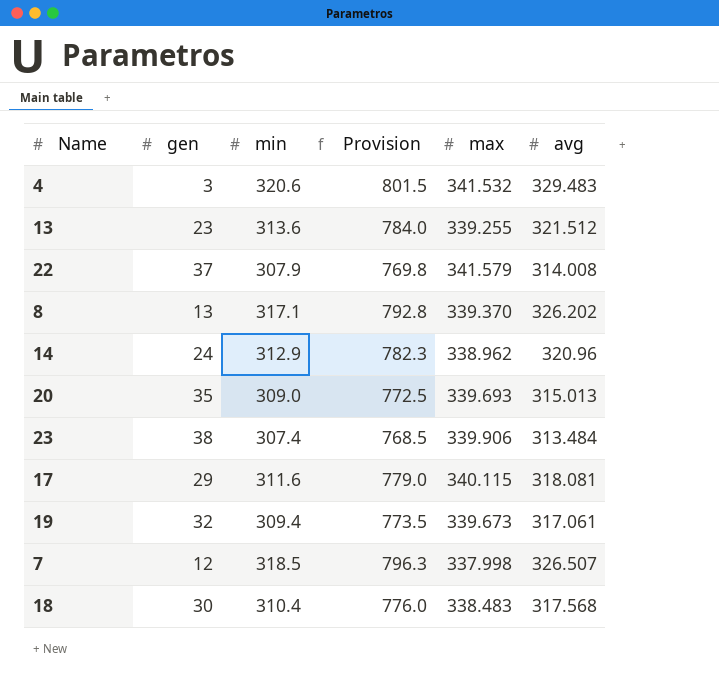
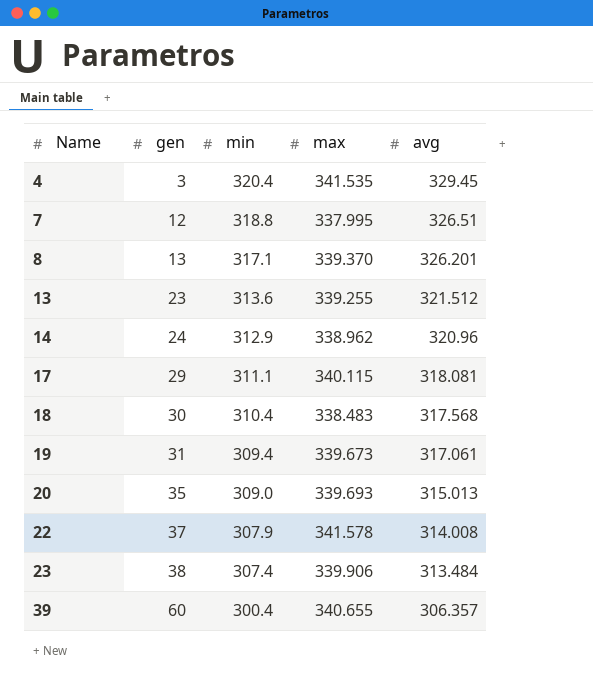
row order: none -> Name ascending
column Provision | formula: [min] * 2.5 -> none
4 | min: 320.6 -> 320.4
4 | max: 341.532 -> 341.535
4 | avg: 329.483 -> 329.45
7 | min: 318.5 -> 318.8
7 | max: 337.998 -> 337.995
7 | avg: 326.507 -> 326.51
8 | avg: 326.202 -> 326.201
17 | min: 311.6 -> 311.1
19 | gen: 32 -> 31
22 | max: 341.579 -> 341.578
row 39: none -> 60 | 300.4 | 340.655 | 306.357

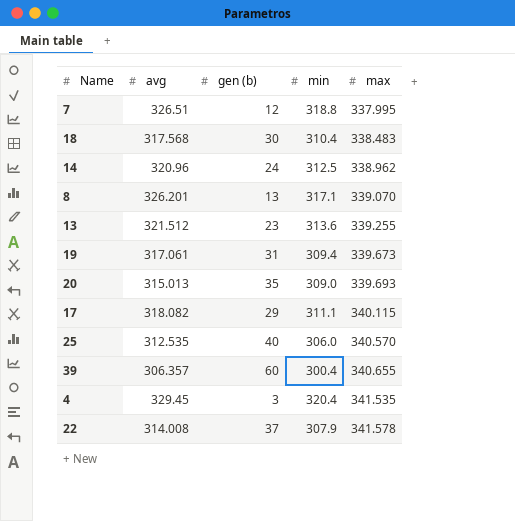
row order: Name ascending -> max ascending
column avg | position: 5 -> 2
column name: gen -> gen (b)
row 23: 38 | 307.4 | 339.906 | 313.484 -> none
14 | min: 312.9 -> 312.5
8 | max: 339.370 -> 339.070
17 | avg: 318.081 -> 318.082
row 25: none -> 312.535 | 40 | 306.0 | 340.570

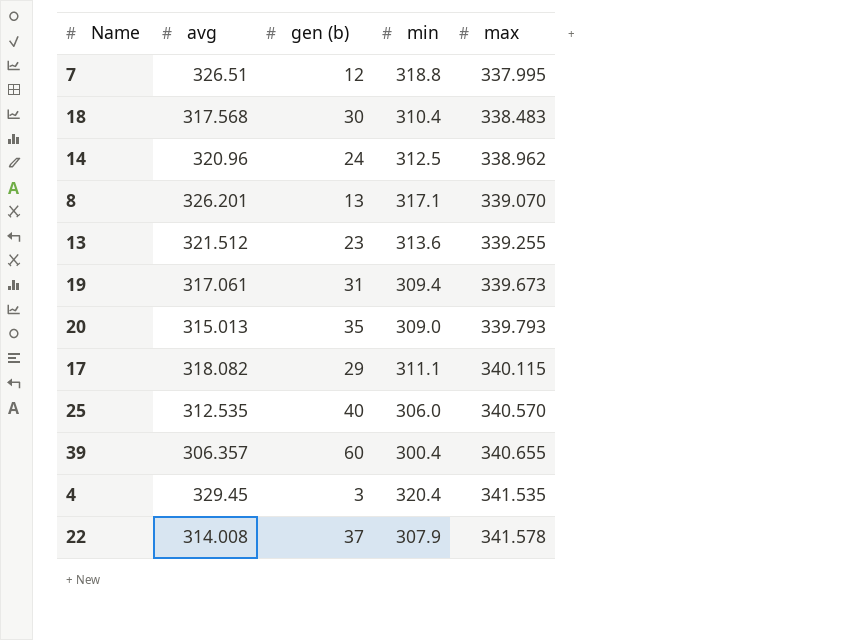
20 | max: 339.693 -> 339.793

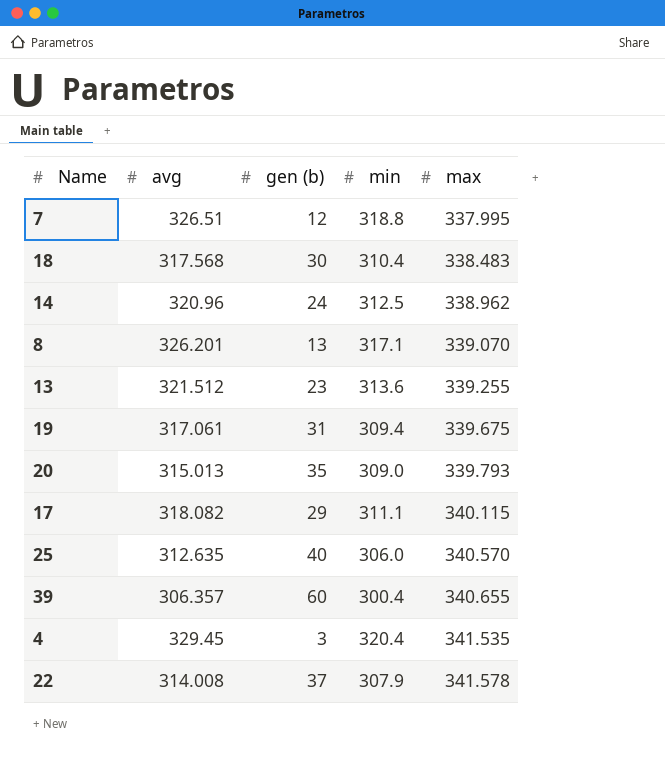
19 | max: 339.673 -> 339.675
25 | avg: 312.535 -> 312.635

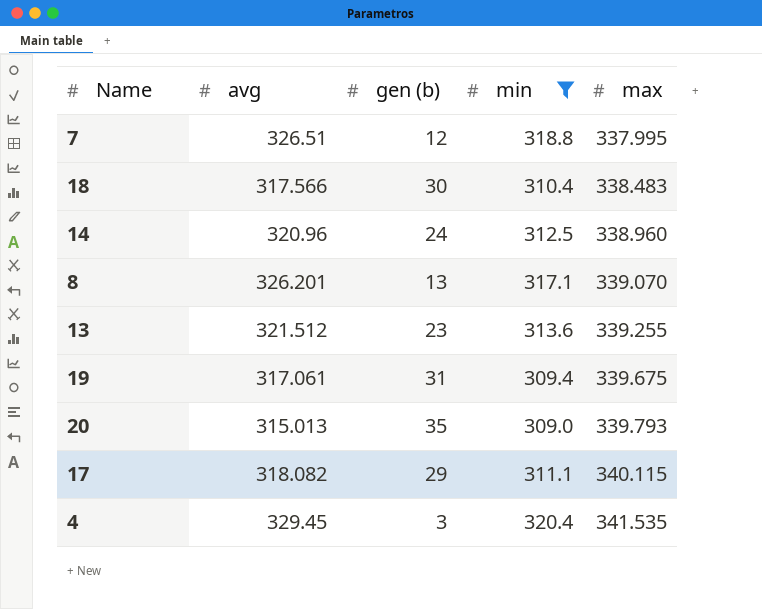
filter: none -> min >= 309.0
18 | avg: 317.568 -> 317.566
14 | max: 338.962 -> 338.960

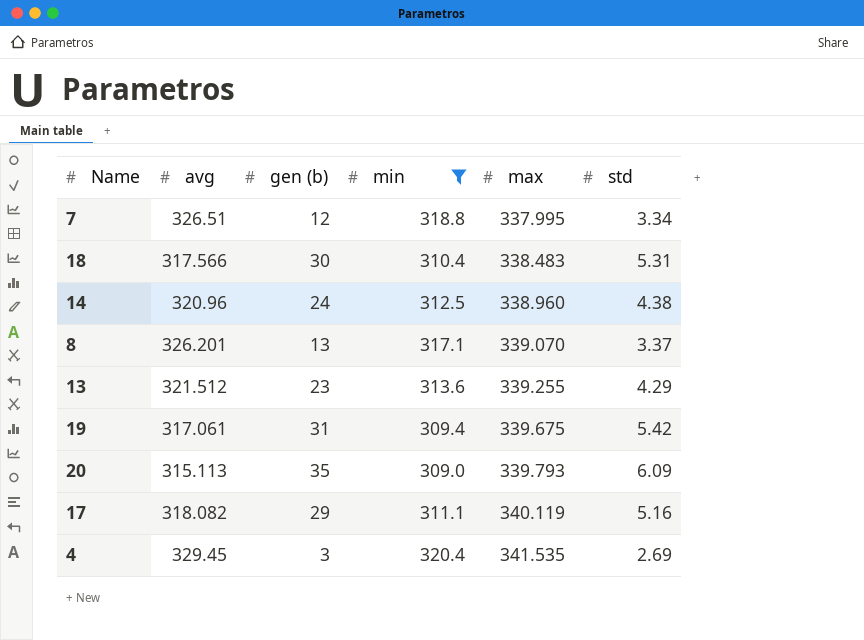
column std | position: none -> 6
20 | avg: 315.013 -> 315.113
17 | max: 340.115 -> 340.119

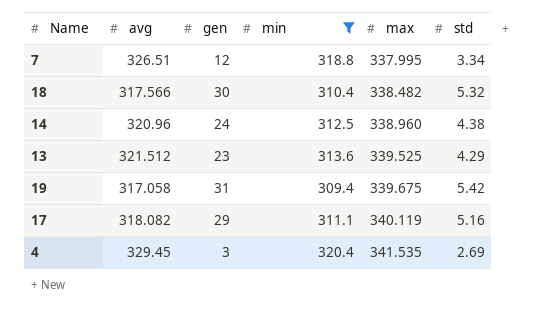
column name: gen (b) -> gen
row 8: 326.201 | 13 | 317.1 | 339.070 | 3.37 -> none
row 20: 315.113 | 35 | 309.0 | 339.793 | 6.09 -> none
18 | max: 338.483 -> 338.482
18 | std: 5.31 -> 5.32
13 | max: 339.255 -> 339.525
19 | avg: 317.061 -> 317.058

